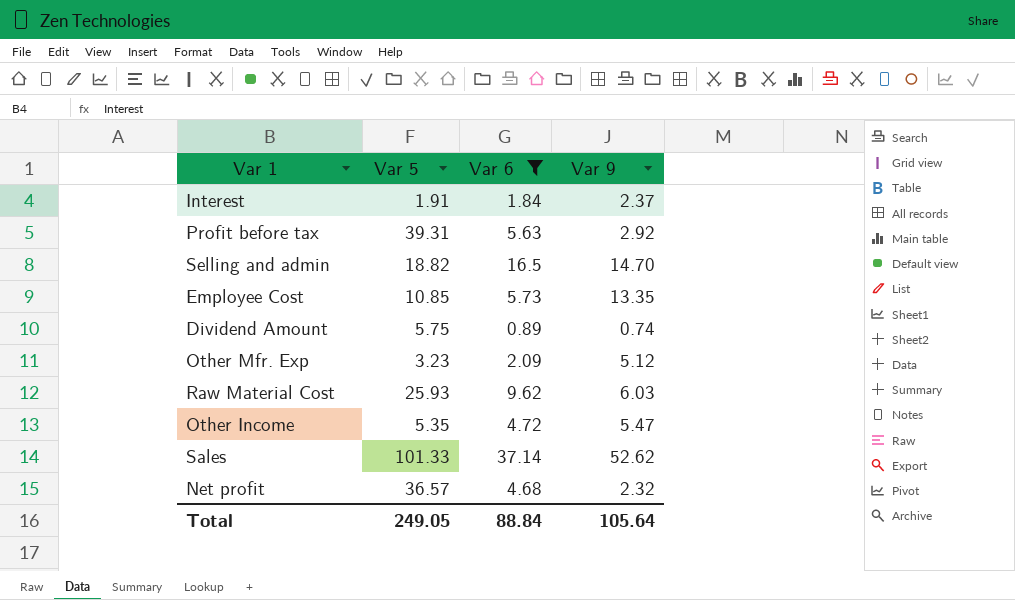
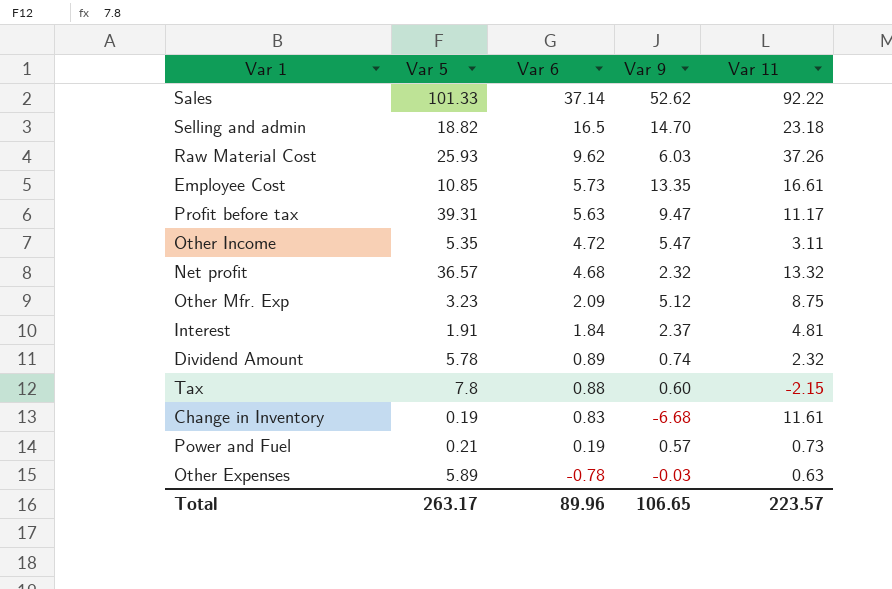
filter: Var 6 >= 0.89 -> none
row order: none -> Var 6 descending
column Var 11 | position: none -> 5
Profit before tax | Var 9: 2.92 -> 9.47
Dividend Amount | Var 5: 5.75 -> 5.78
Total | Var 5: 249.05 -> 263.17
Total | Var 6: 88.84 -> 89.96
Total | Var 9: 105.64 -> 106.65

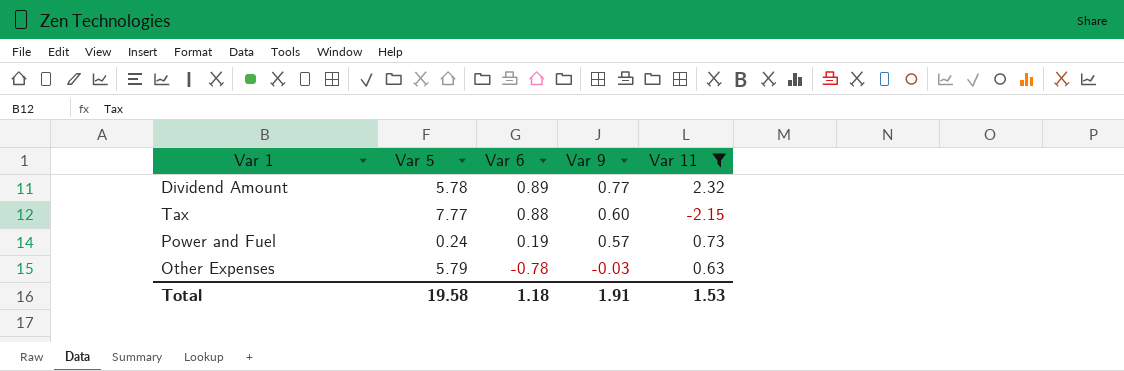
filter: none -> Var 11 <= 2.32
Dividend Amount | Var 9: 0.74 -> 0.77
Tax | Var 5: 7.8 -> 7.77
Power and Fuel | Var 5: 0.21 -> 0.24
Other Expenses | Var 5: 5.89 -> 5.79
Total | Var 5: 263.17 -> 19.58
Total | Var 6: 89.96 -> 1.18
Total | Var 9: 106.65 -> 1.91
Total | Var 11: 223.57 -> 1.53

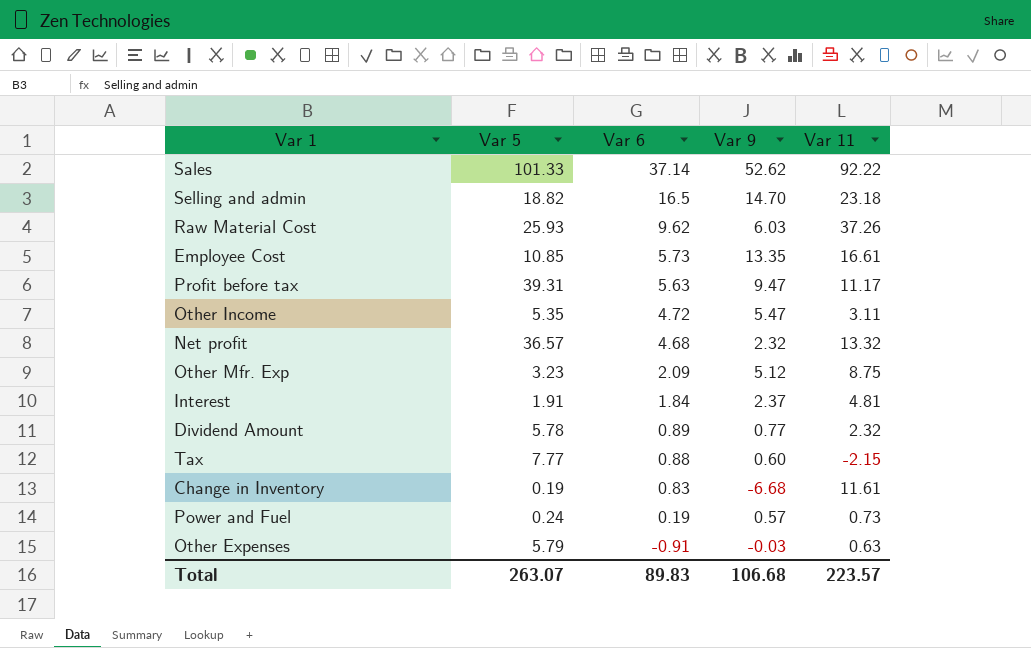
filter: Var 11 <= 2.32 -> none
Other Expenses | Var 6: -0.78 -> -0.91
Total | Var 5: 19.58 -> 263.07
Total | Var 6: 1.18 -> 89.83
Total | Var 9: 1.91 -> 106.68
Total | Var 11: 1.53 -> 223.57

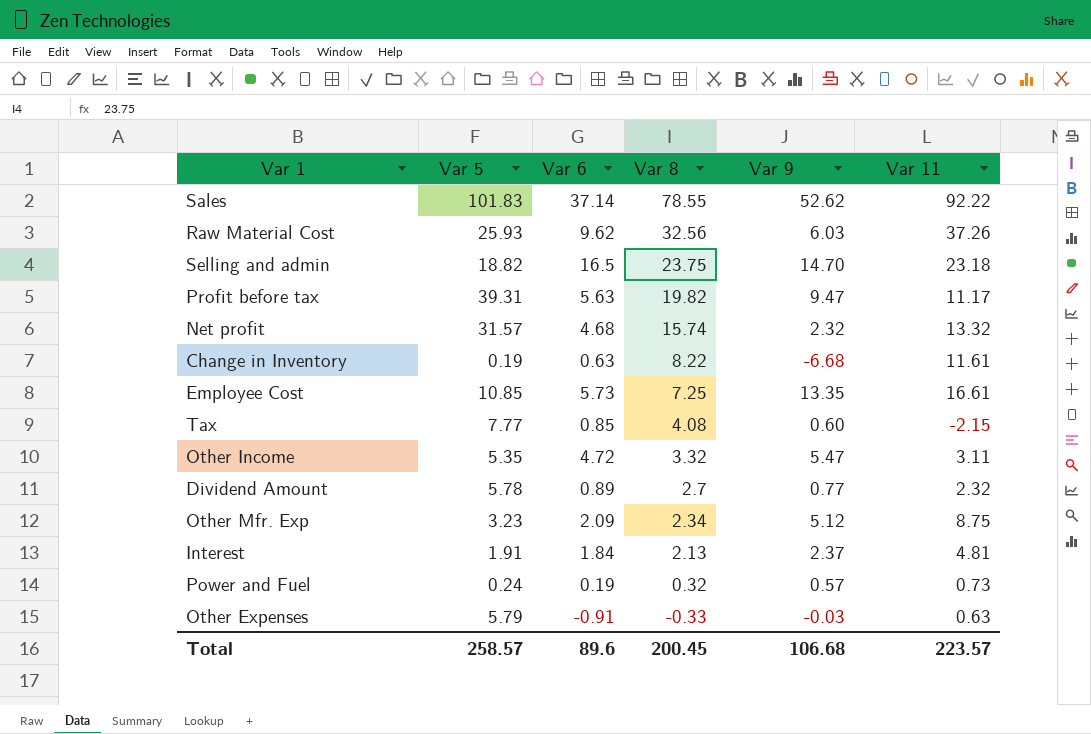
row order: Var 6 descending -> Var 8 descending
column Var 8 | position: none -> 4
Sales | Var 5: 101.33 -> 101.83
Net profit | Var 5: 36.57 -> 31.57
Change in Inventory | Var 6: 0.83 -> 0.63
Tax | Var 6: 0.88 -> 0.85
Total | Var 5: 263.07 -> 258.57
Total | Var 6: 89.83 -> 89.6

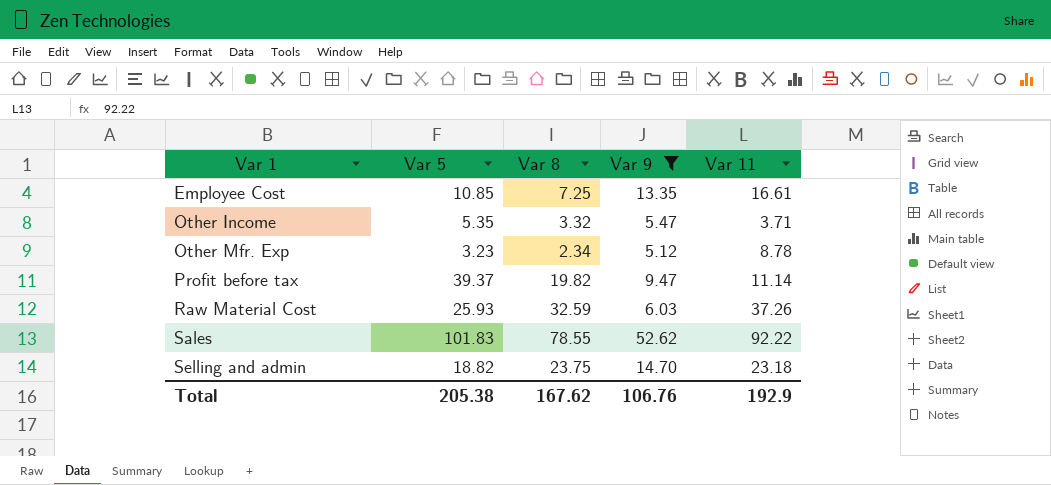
filter: none -> Var 9 >= 5.12
row order: Var 8 descending -> Var 1 ascending
column Var 6 | position: 3 -> none
Other Income | Var 11: 3.11 -> 3.71
Other Mfr. Exp | Var 11: 8.75 -> 8.78
Profit before tax | Var 5: 39.31 -> 39.37
Profit before tax | Var 11: 11.17 -> 11.14
Raw Material Cost | Var 8: 32.56 -> 32.59
Total | Var 5: 258.57 -> 205.38
Total | Var 8: 200.45 -> 167.62
Total | Var 9: 106.68 -> 106.76
Total | Var 11: 223.57 -> 192.9

